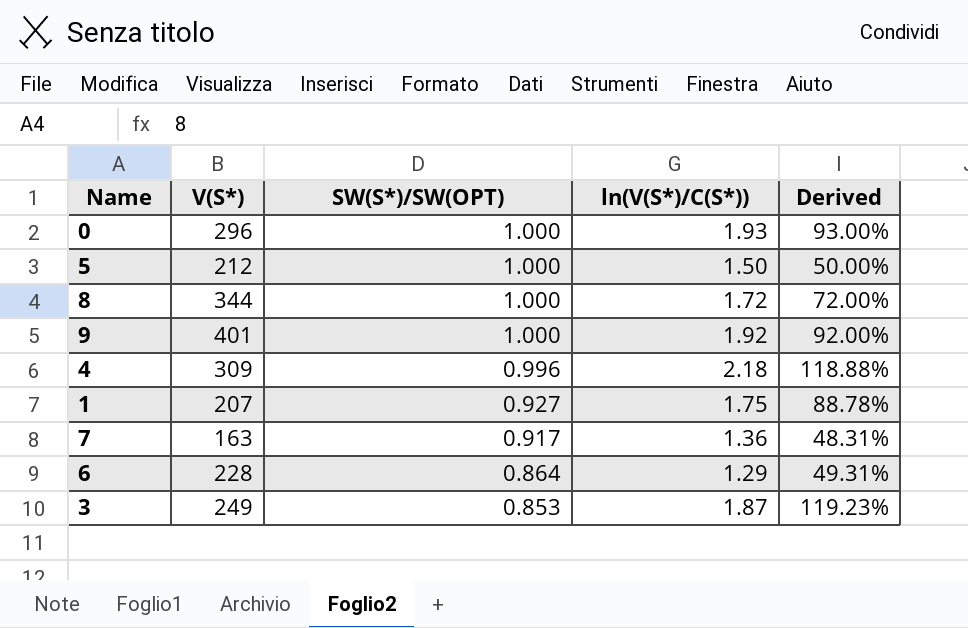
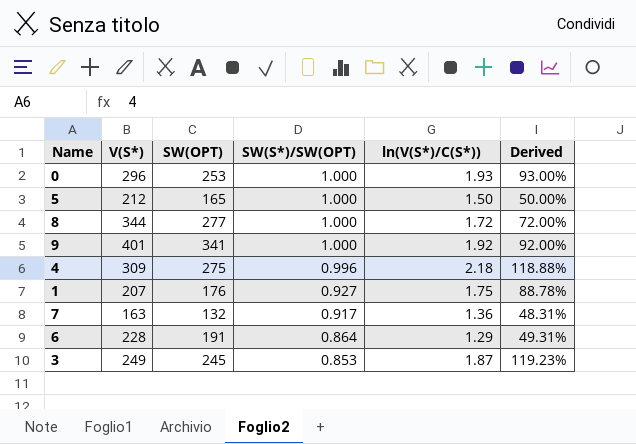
column SW(OPT) | position: none -> 3

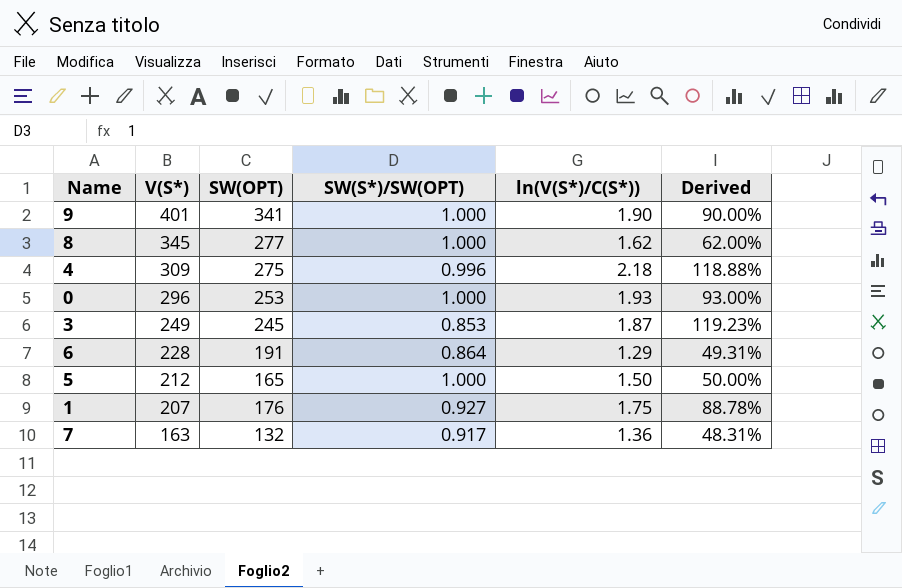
row order: SW(S*)/SW(OPT) descending -> V(S*) descending
9 | ln(V(S*)/C(S*)): 1.92 -> 1.90
9 | Derived: 92.00% -> 90.00%
8 | V(S*): 344 -> 345
8 | ln(V(S*)/C(S*)): 1.72 -> 1.62
8 | Derived: 72.00% -> 62.00%

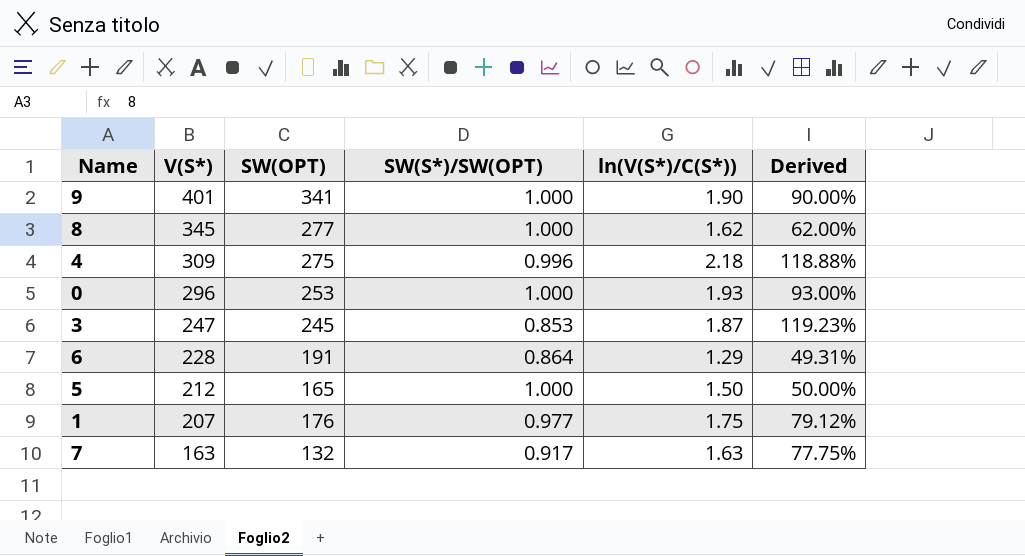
3 | V(S*): 249 -> 247
1 | SW(S*)/SW(OPT): 0.927 -> 0.977
1 | Derived: 88.78% -> 79.12%
7 | ln(V(S*)/C(S*)): 1.36 -> 1.63
7 | Derived: 48.31% -> 77.75%

